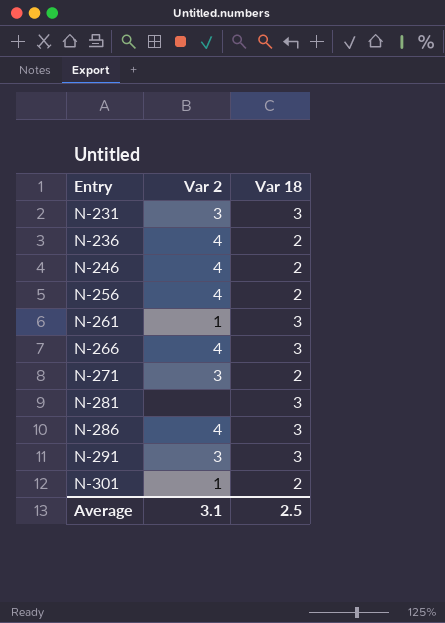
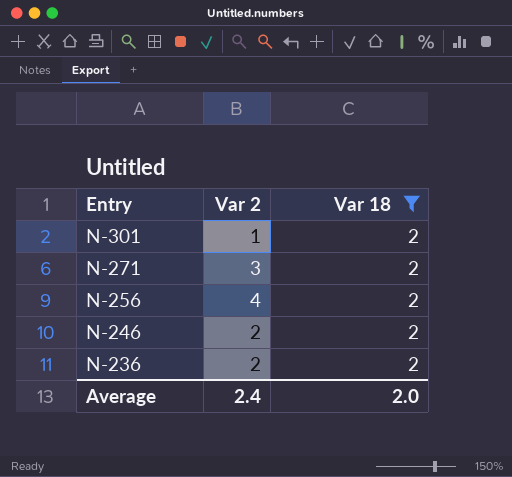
filter: none -> Var 18 = 2
row order: Entry ascending -> Entry descending
N-246 | Var 2: 4 -> 2
N-236 | Var 2: 4 -> 2
Average | Var 2: 3.1 -> 2.4
Average | Var 18: 2.5 -> 2.0

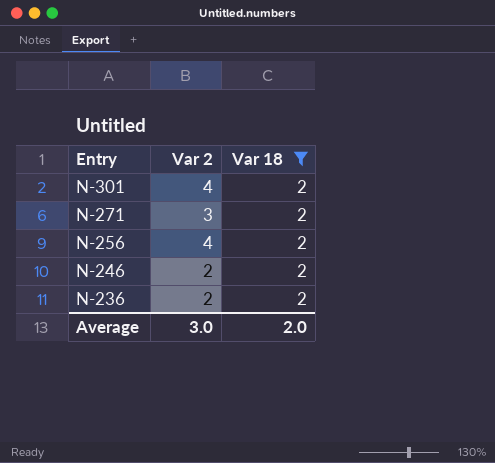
N-301 | Var 2: 1 -> 4
Average | Var 2: 2.4 -> 3.0

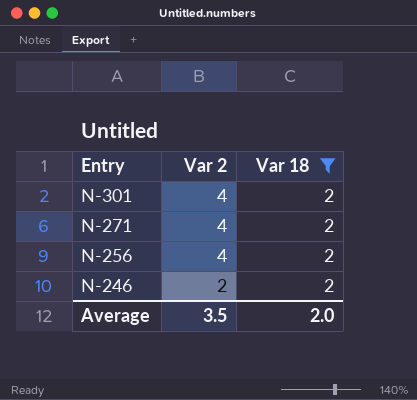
row N-236: 2 | 2 -> none
N-271 | Var 2: 3 -> 4
Average | Var 2: 3.0 -> 3.5

